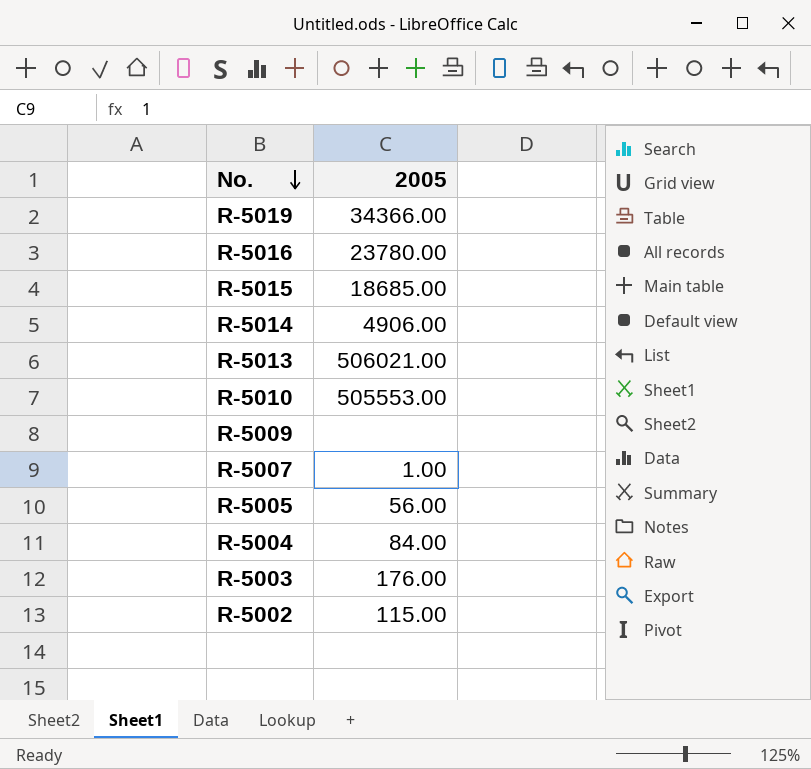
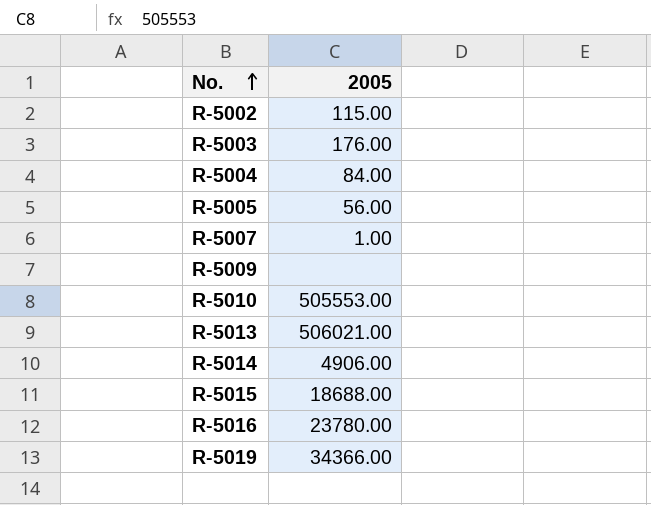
row order: No. descending -> No. ascending
R-5015 | 2005: 18685.00 -> 18688.00

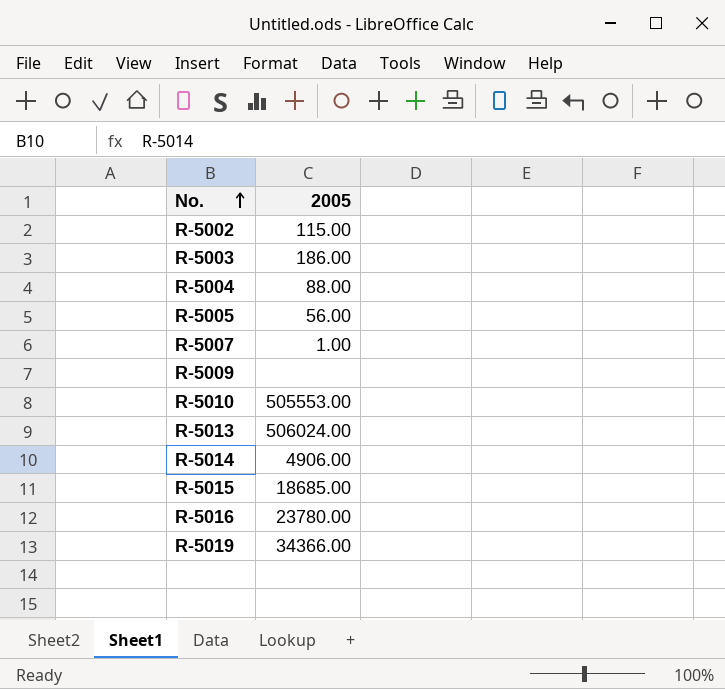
R-5003 | 2005: 176.00 -> 186.00
R-5004 | 2005: 84.00 -> 88.00
R-5013 | 2005: 506021.00 -> 506024.00
R-5015 | 2005: 18688.00 -> 18685.00

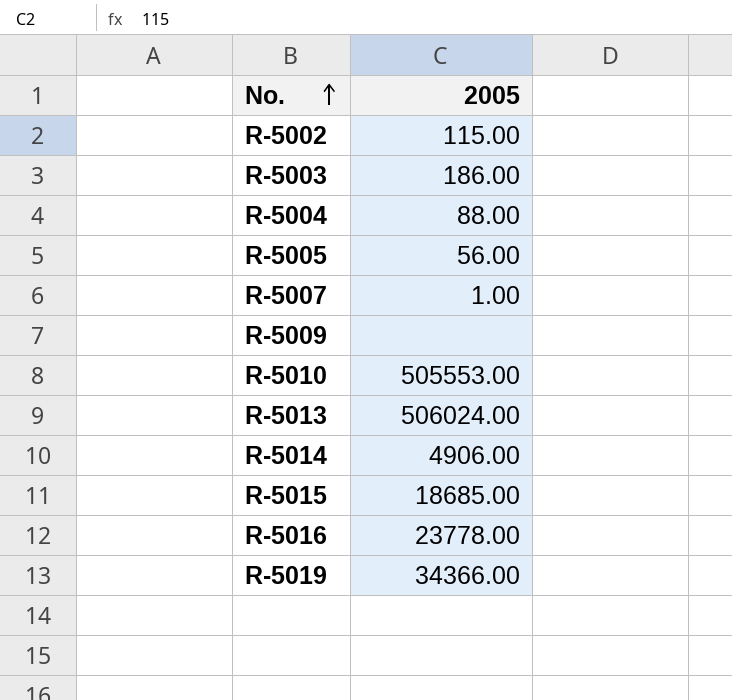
R-5016 | 2005: 23780.00 -> 23778.00

